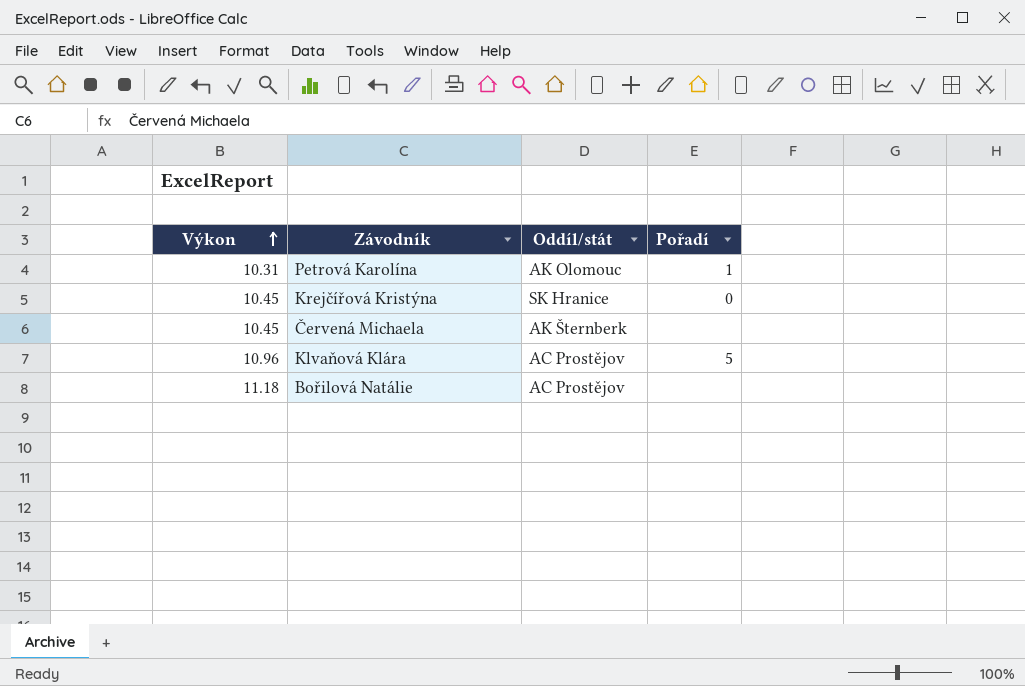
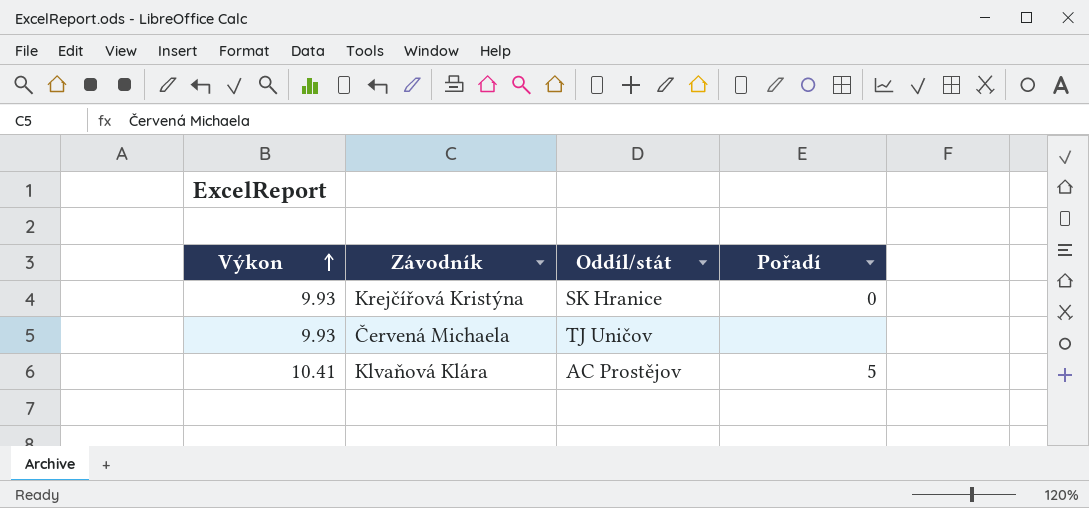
row Petrová Karolína: 10.31 | AK Olomouc | 1 -> none
row Bořilová Natálie: 11.18 | AC Prostějov | none -> none
Krejčířová Kristýna | Výkon: 10.45 -> 9.93
Červená Michaela | Výkon: 10.45 -> 9.93
Červená Michaela | Oddíl/stát: AK Šternberk -> TJ Uničov
Klvaňová Klára | Výkon: 10.96 -> 10.41

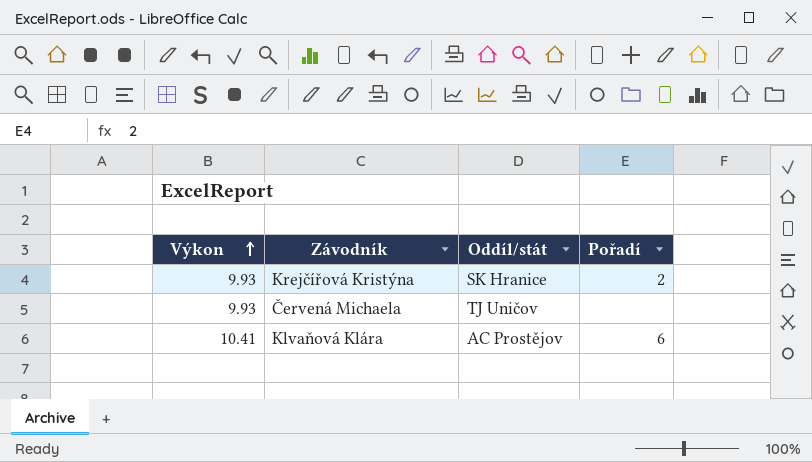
Krejčířová Kristýna | Pořadí: 0 -> 2
Klvaňová Klára | Pořadí: 5 -> 6

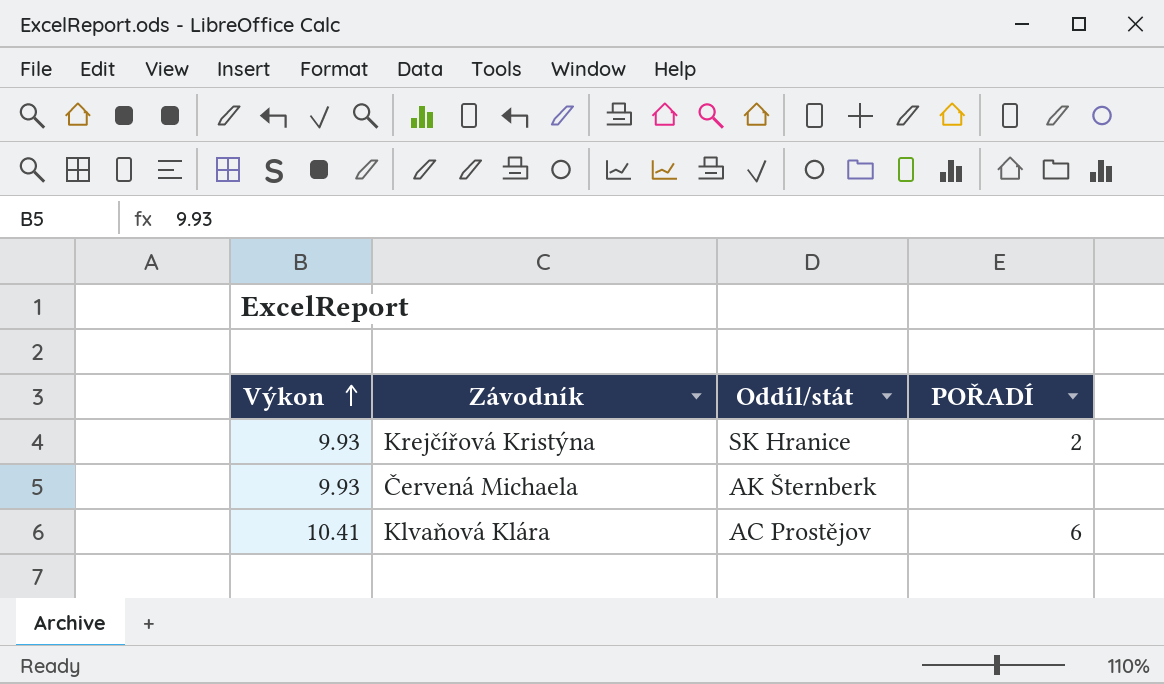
column name: Pořadí -> POŘADÍ
Červená Michaela | Oddíl/stát: TJ Uničov -> AK Šternberk

